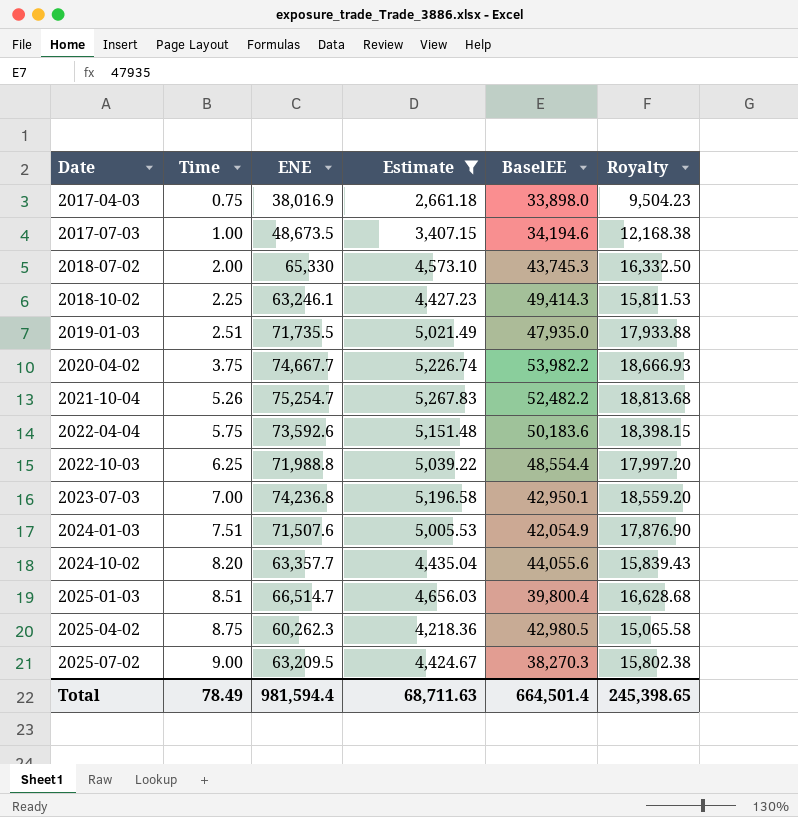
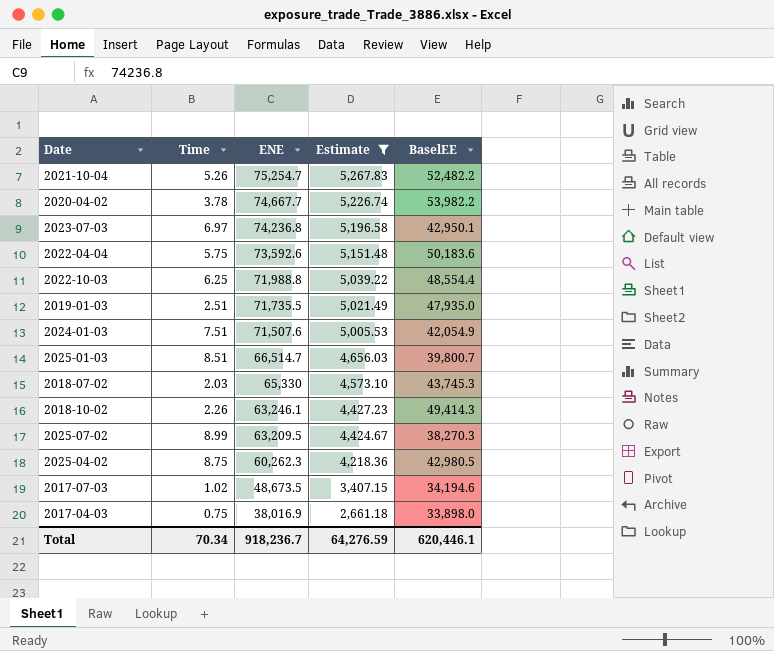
row order: Date ascending -> ENE descending
column Royalty | formula: [ENE] * 0.25 -> none
row 2024-10-02: 8.20 | 63,357.7 | 4,435.04 | 44,055.6 | 15,839.43 -> none
2020-04-02 | Time: 3.75 -> 3.78
2023-07-03 | Time: 7.00 -> 6.97
2025-01-03 | BaselEE: 39,800.4 -> 39,800.7
2018-07-02 | Time: 2.00 -> 2.03
2018-10-02 | Time: 2.25 -> 2.26
2025-07-02 | Time: 9.00 -> 8.99
2017-07-03 | Time: 1.00 -> 1.02
Total | Time: 78.49 -> 70.34
Total | ENE: 981,594.4 -> 918,236.7
Total | Estimate: 68,711.63 -> 64,276.59
Total | BaselEE: 664,501.4 -> 620,446.1

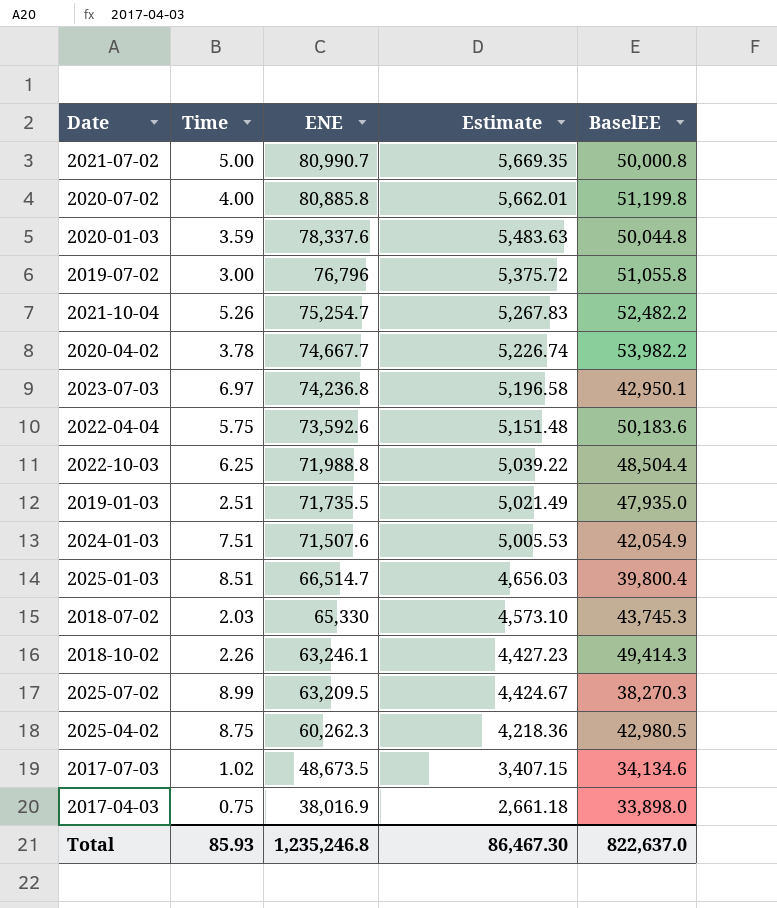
filter: Estimate <= 5,267.83 -> none
2022-10-03 | BaselEE: 48,554.4 -> 48,504.4
2025-01-03 | BaselEE: 39,800.7 -> 39,800.4
2017-07-03 | BaselEE: 34,194.6 -> 34,134.6
Total | Time: 70.34 -> 85.93
Total | ENE: 918,236.7 -> 1,235,246.8
Total | Estimate: 64,276.59 -> 86,467.30
Total | BaselEE: 620,446.1 -> 822,637.0

